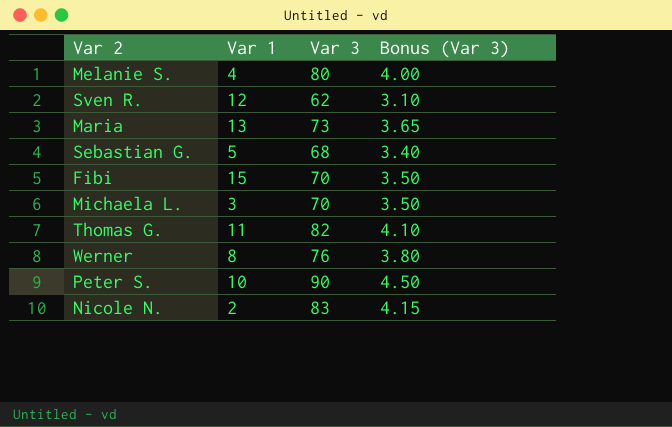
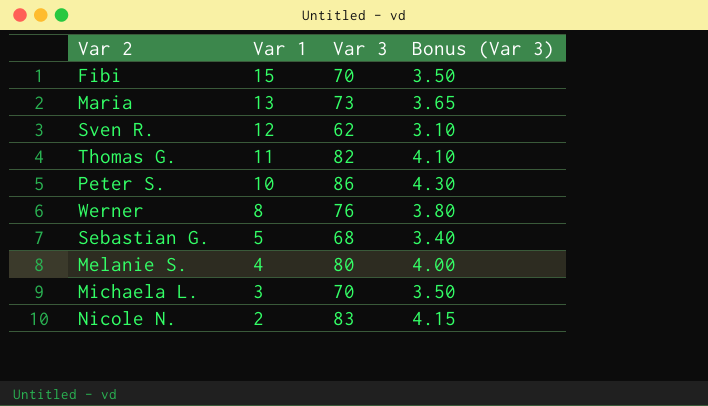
row order: none -> Var 1 descending
Peter S. | Var 3: 90 -> 86
Peter S. | Bonus (Var 3): 4.50 -> 4.30

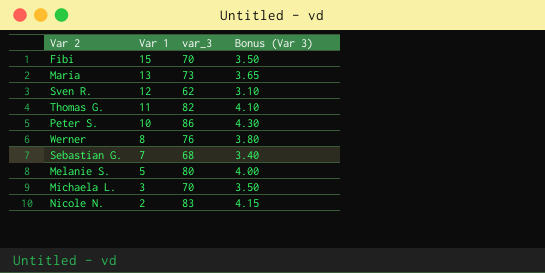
column name: Var 3 -> var_3
Sebastian G. | Var 1: 5 -> 7
Melanie S. | Var 1: 4 -> 5

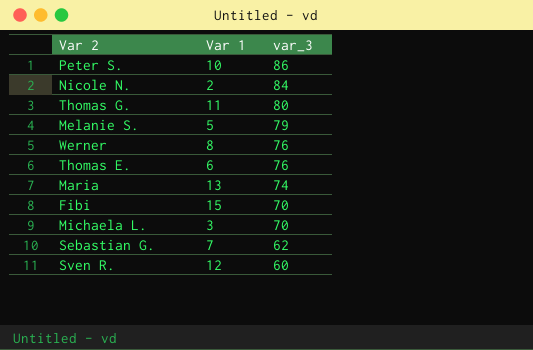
row order: Var 1 descending -> var_3 descending
column Bonus (Var 3) | formula: [var_3] * 0.05 -> none
Nicole N. | var_3: 83 -> 84
Thomas G. | var_3: 82 -> 80
Melanie S. | var_3: 80 -> 79
row Thomas E.: none -> 6 | 76
Maria | var_3: 73 -> 74
Sebastian G. | var_3: 68 -> 62
Sven R. | var_3: 62 -> 60

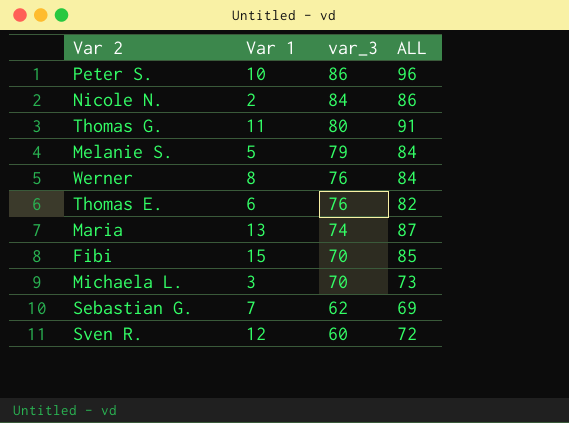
column ALL | formula: none -> [Var 1] + [var_3]

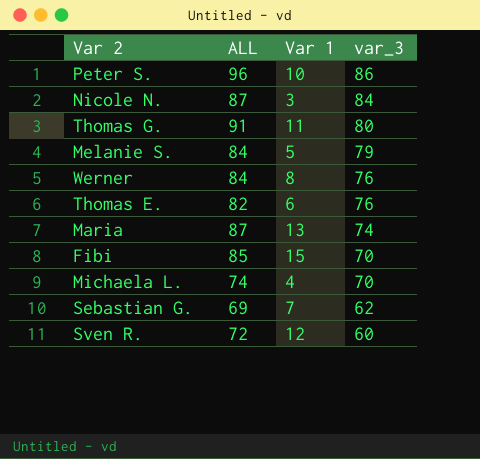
column ALL | position: 4 -> 2
Nicole N. | ALL: 86 -> 87
Nicole N. | Var 1: 2 -> 3
Michaela L. | ALL: 73 -> 74
Michaela L. | Var 1: 3 -> 4

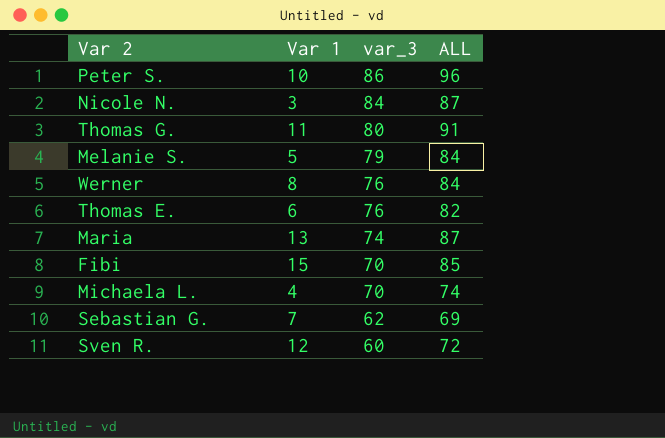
column ALL | position: 2 -> 4

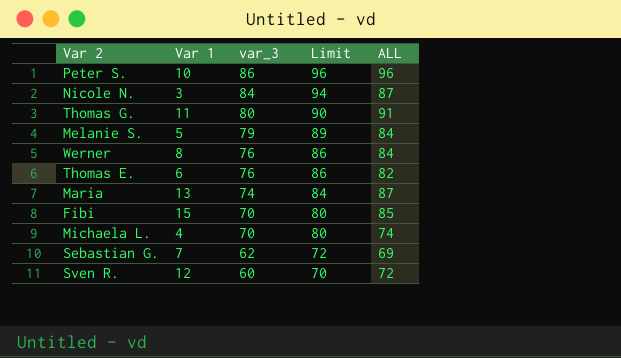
column Limit | formula: none -> [var_3] + 10

